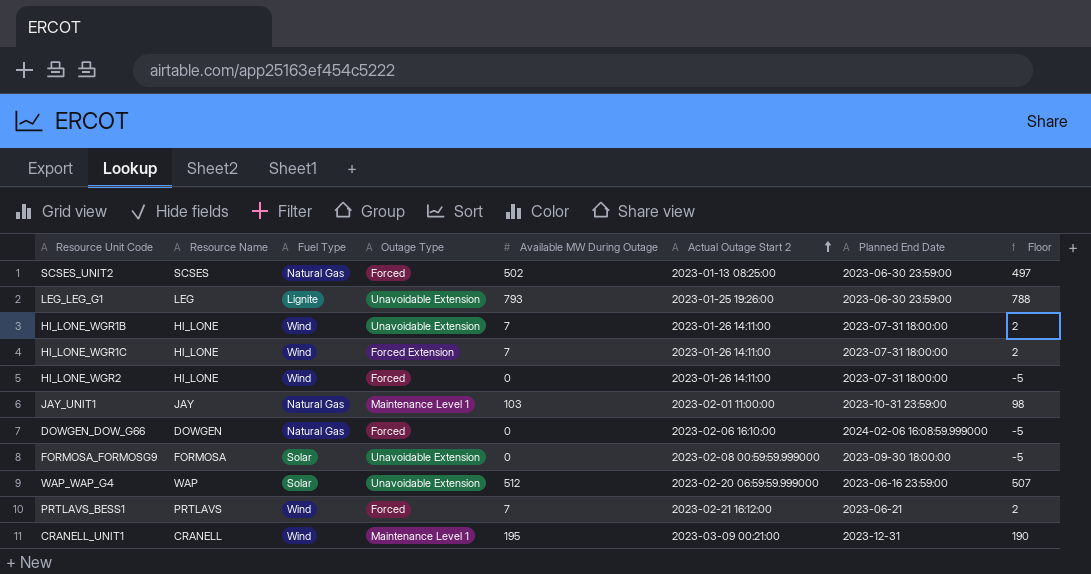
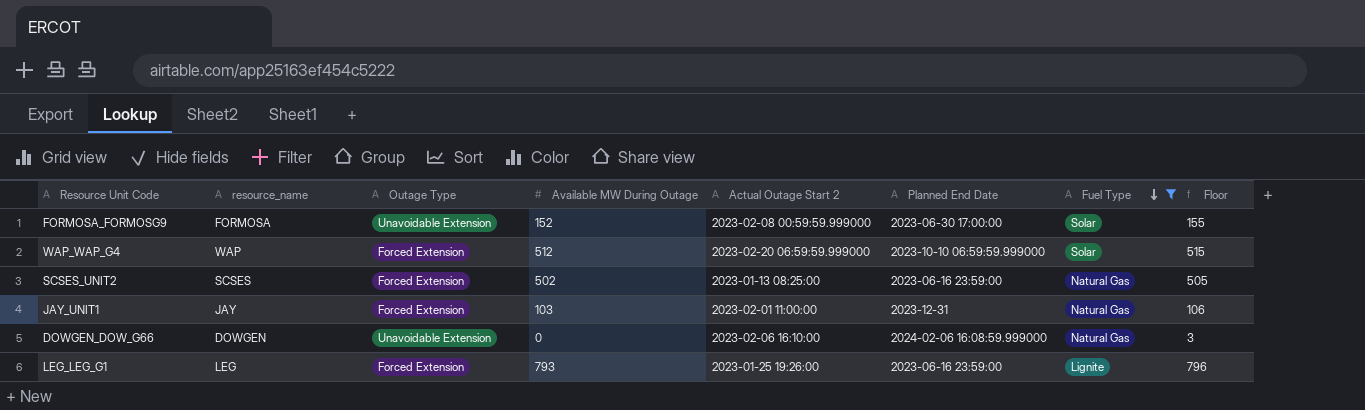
filter: none -> Fuel Type != Wind
row order: Actual Outage Start 2 ascending -> Fuel Type descending
column name: Resource Name -> resource_name
column Fuel Type | position: 3 -> 7
column Floor | formula: [Available MW During Outage] - 5 -> [Available MW During Outage] + 3
FORMOSA_FORMOSG9 | Available MW During Outage: 0 -> 152
FORMOSA_FORMOSG9 | Planned End Date: 2023-09-30 18:00:00 -> 2023-06-30 17:00:00
WAP_WAP_G4 | Outage Type: Unavoidable Extension -> Forced Extension
WAP_WAP_G4 | Planned End Date: 2023-06-16 23:59:00 -> 2023-10-10 06:59:59.999000
SCSES_UNIT2 | Outage Type: Forced -> Forced Extension
SCSES_UNIT2 | Planned End Date: 2023-06-30 23:59:00 -> 2023-06-16 23:59:00
JAY_UNIT1 | Outage Type: Maintenance Level 1 -> Forced Extension
JAY_UNIT1 | Planned End Date: 2023-10-31 23:59:00 -> 2023-12-31
DOWGEN_DOW_G66 | Outage Type: Forced -> Unavoidable Extension
LEG_LEG_G1 | Outage Type: Unavoidable Extension -> Forced Extension
LEG_LEG_G1 | Planned End Date: 2023-06-30 23:59:00 -> 2023-06-16 23:59:00

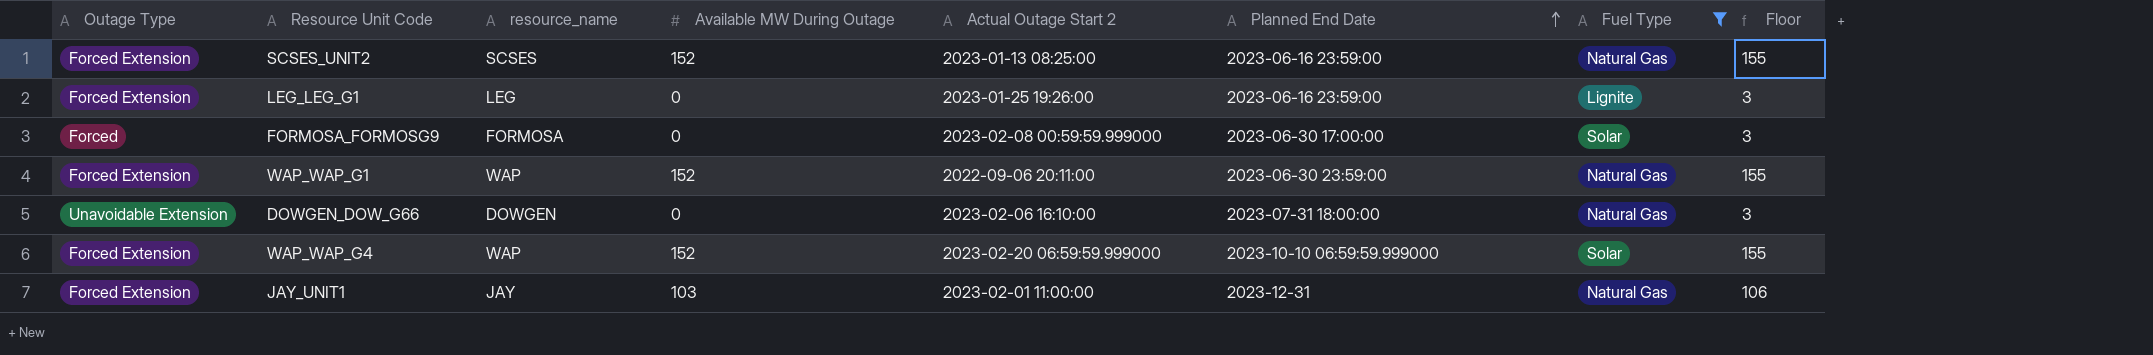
row order: Fuel Type descending -> Planned End Date ascending
column Outage Type | position: 3 -> 1
SCSES_UNIT2 | Available MW During Outage: 502 -> 152
SCSES_UNIT2 | Floor: 505 -> 155
LEG_LEG_G1 | Available MW During Outage: 793 -> 0
LEG_LEG_G1 | Floor: 796 -> 3
FORMOSA_FORMOSG9 | Outage Type: Unavoidable Extension -> Forced
FORMOSA_FORMOSG9 | Available MW During Outage: 152 -> 0
FORMOSA_FORMOSG9 | Floor: 155 -> 3
row WAP_WAP_G1: none -> Forced Extension | WAP | 152 | 2022-09-06 20:11:00 | 2023-06-30 23:59:00 | Natural Gas | 155
DOWGEN_DOW_G66 | Planned End Date: 2024-02-06 16:08:59.999000 -> 2023-07-31 18:00:00
WAP_WAP_G4 | Available MW During Outage: 512 -> 152
WAP_WAP_G4 | Floor: 515 -> 155

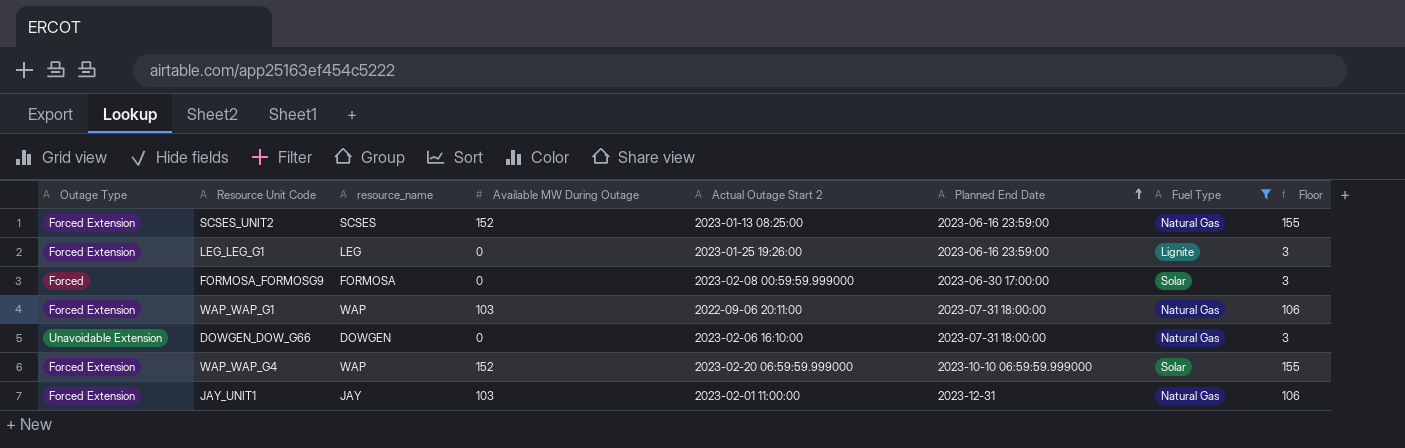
WAP_WAP_G1 | Available MW During Outage: 152 -> 103
WAP_WAP_G1 | Planned End Date: 2023-06-30 23:59:00 -> 2023-07-31 18:00:00
WAP_WAP_G1 | Floor: 155 -> 106

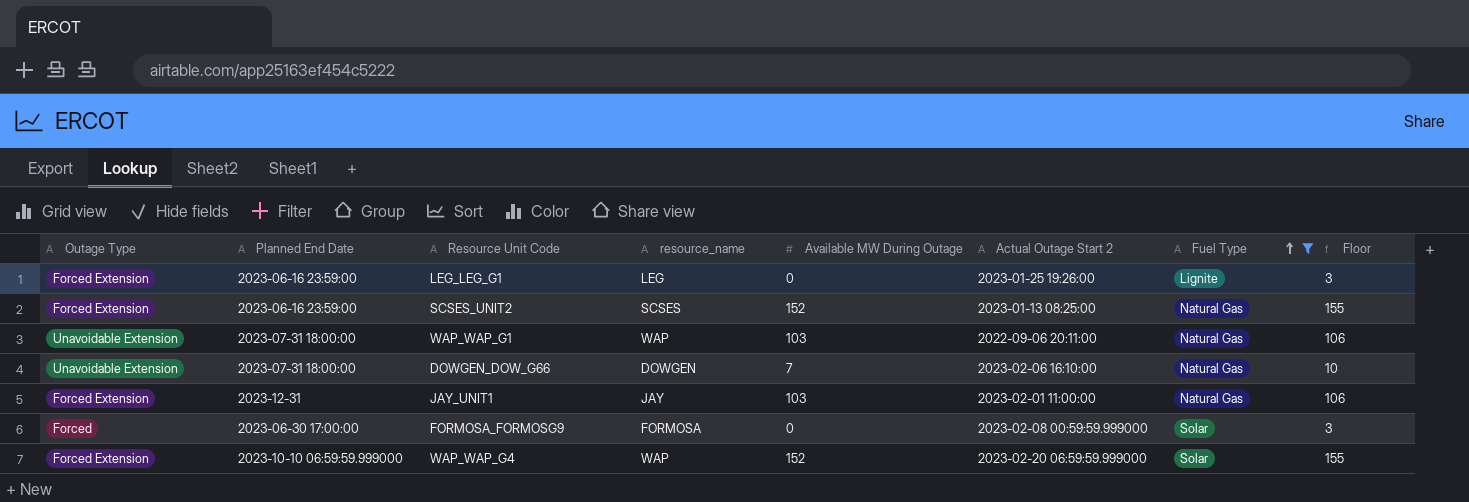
row order: Planned End Date ascending -> Fuel Type ascending
column Planned End Date | position: 6 -> 2
WAP_WAP_G1 | Outage Type: Forced Extension -> Unavoidable Extension
DOWGEN_DOW_G66 | Available MW During Outage: 0 -> 7
DOWGEN_DOW_G66 | Floor: 3 -> 10

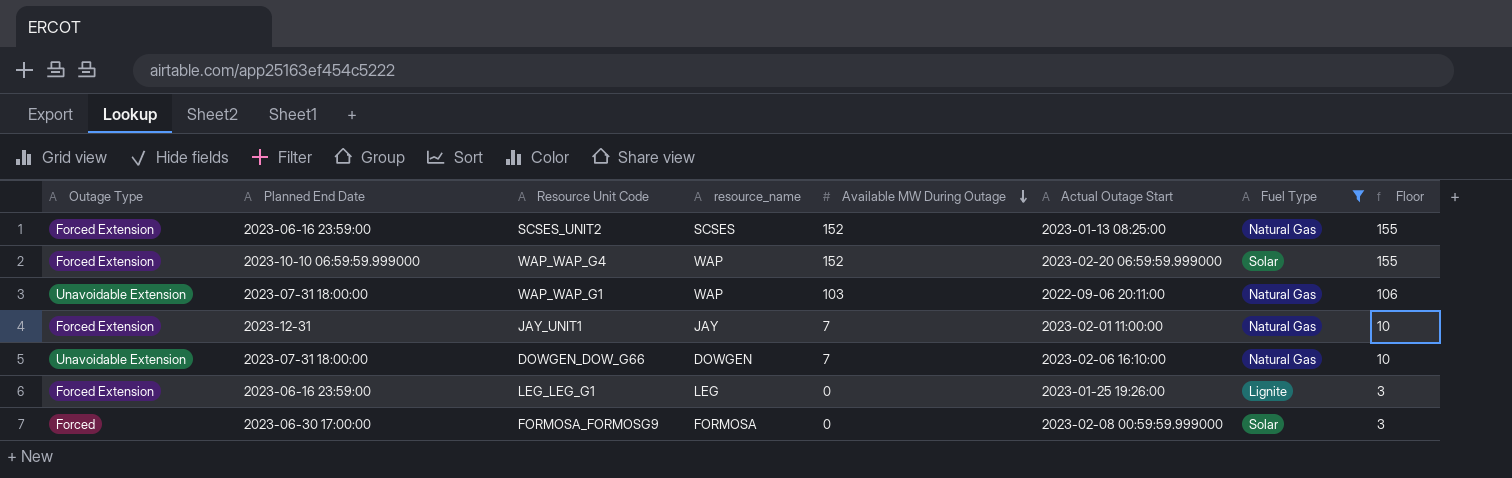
row order: Fuel Type ascending -> Available MW During Outage descending
column name: Actual Outage Start 2 -> Actual Outage Start
JAY_UNIT1 | Available MW During Outage: 103 -> 7
JAY_UNIT1 | Floor: 106 -> 10

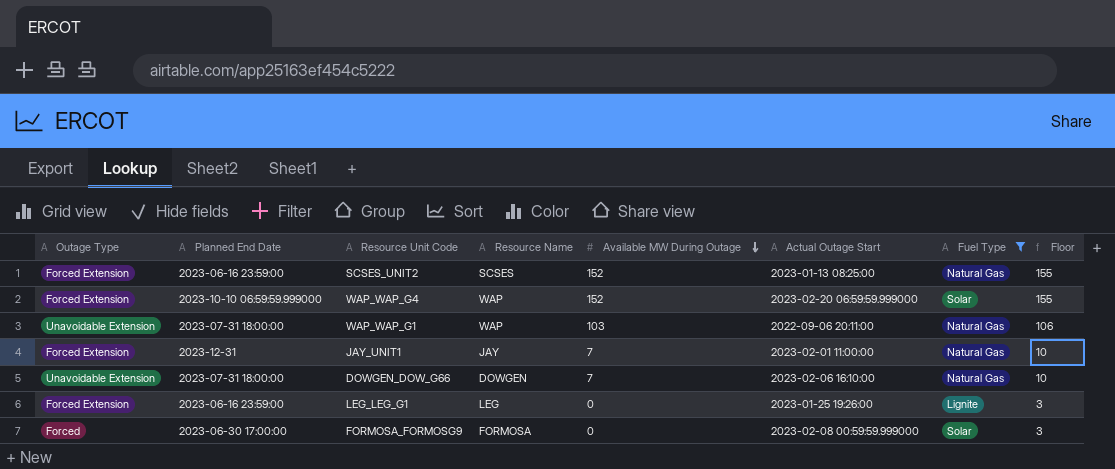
column name: resource_name -> Resource Name

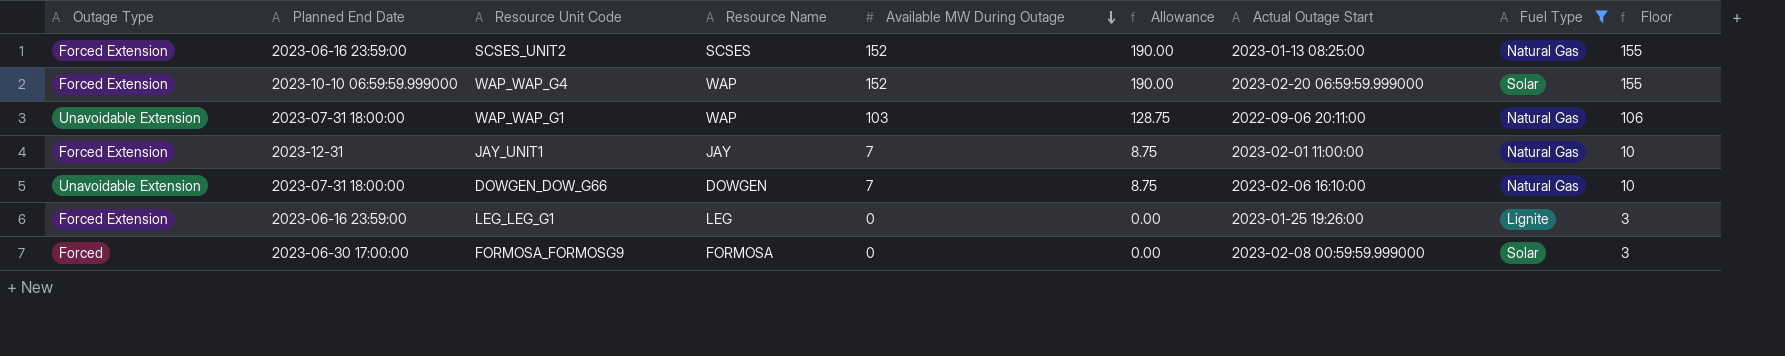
column Allowance | formula: none -> [Available MW During Outage] * 1.25

